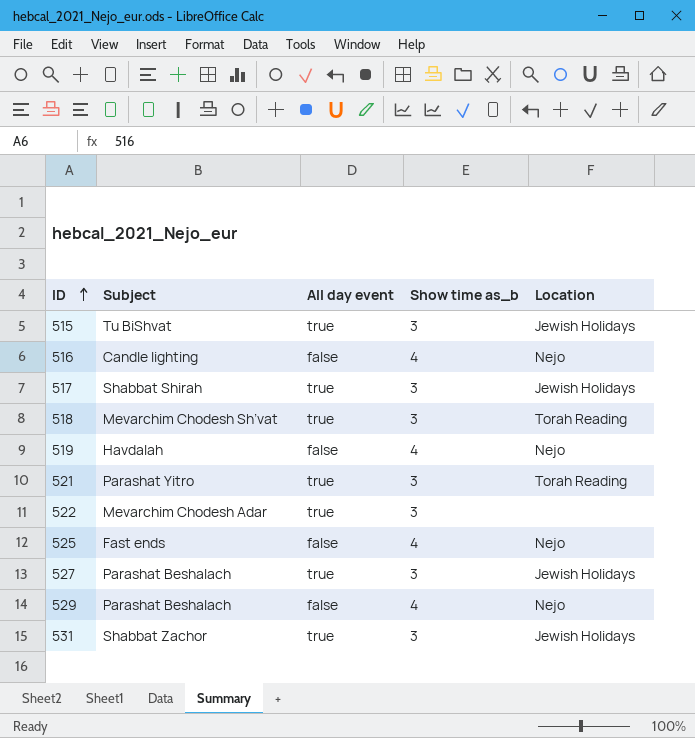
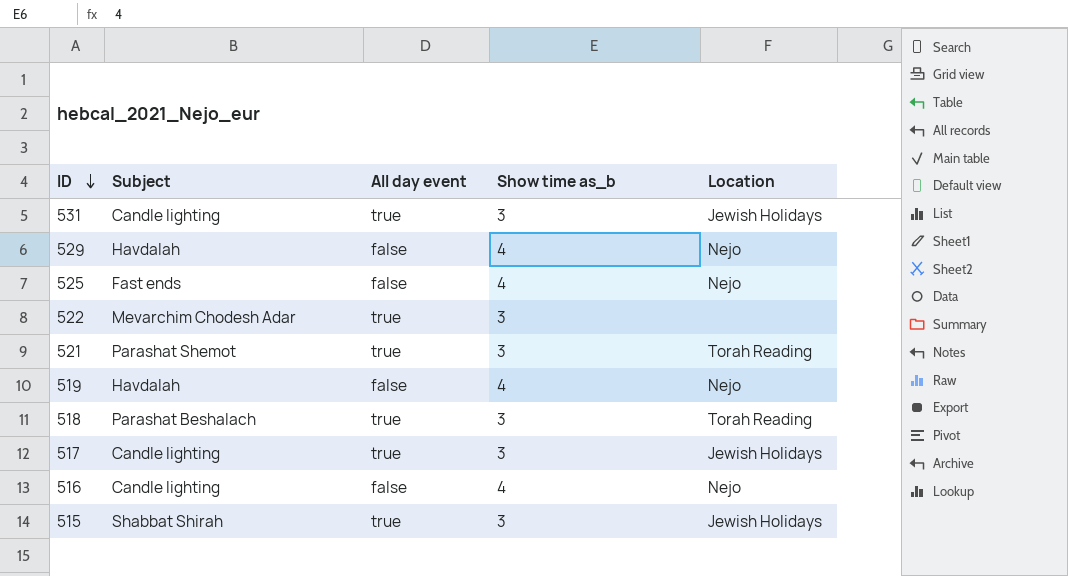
row order: ID ascending -> ID descending
row 527: Parashat Beshalach | true | 3 | Jewish Holidays -> none
531 | Subject: Shabbat Zachor -> Candle lighting
529 | Subject: Parashat Beshalach -> Havdalah
521 | Subject: Parashat Yitro -> Parashat Shemot
518 | Subject: Mevarchim Chodesh Sh’vat -> Parashat Beshalach
517 | Subject: Shabbat Shirah -> Candle lighting
515 | Subject: Tu BiShvat -> Shabbat Shirah

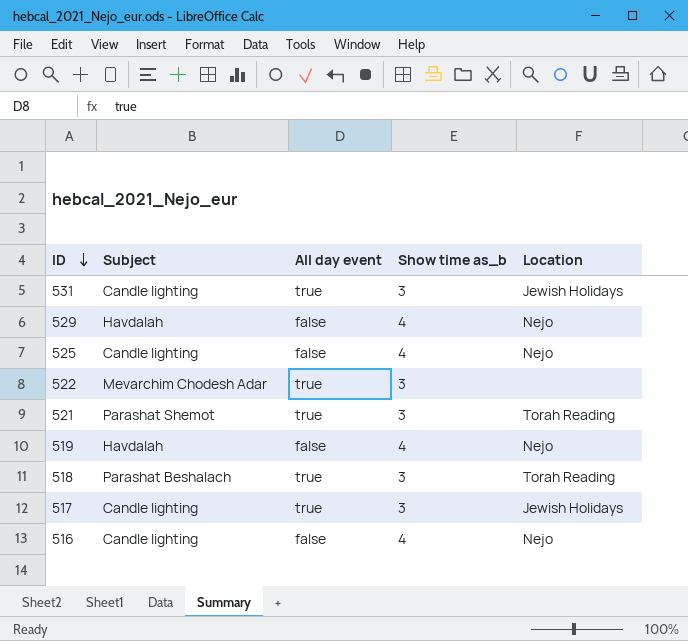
row 515: Shabbat Shirah | true | 3 | Jewish Holidays -> none
525 | Subject: Fast ends -> Candle lighting

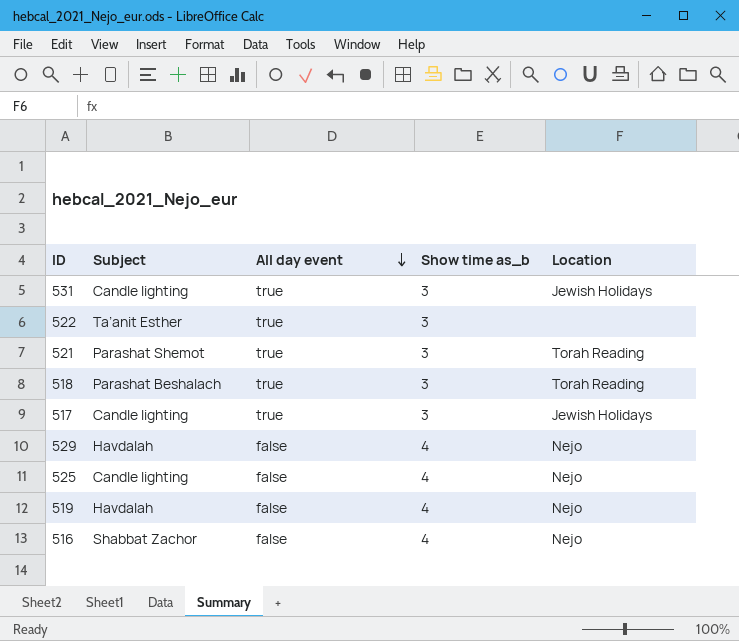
row order: ID descending -> All day event descending
522 | Subject: Mevarchim Chodesh Adar -> Ta’anit Esther
516 | Subject: Candle lighting -> Shabbat Zachor

